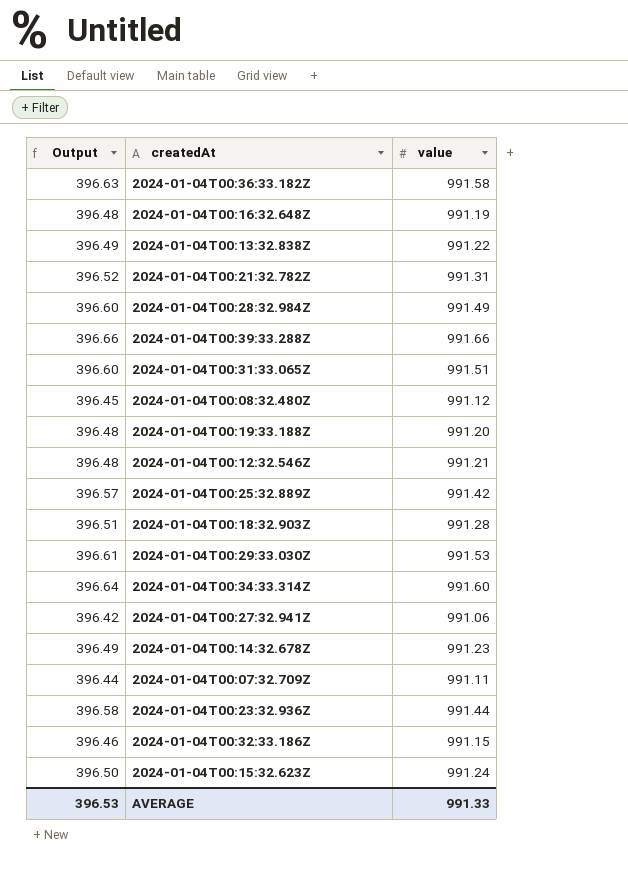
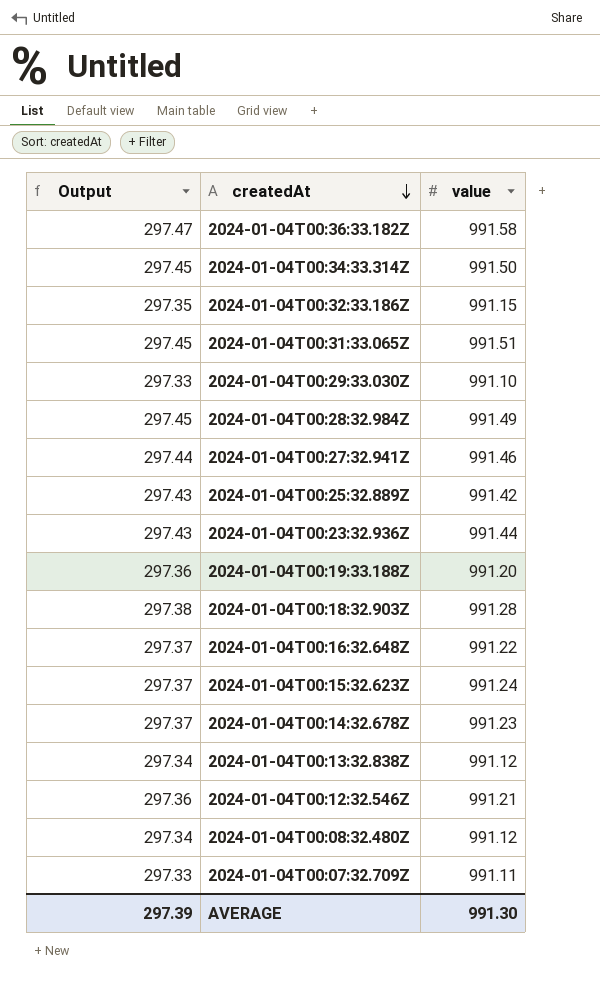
row order: none -> createdAt descending
column Output | formula: [value] * 0.4 -> [value] * 0.3
row 2024-01-04T00:21:32.782Z: 396.52 | 991.31 -> none
row 2024-01-04T00:39:33.288Z: 396.66 | 991.66 -> none
2024-01-04T00:34:33.314Z | value: 991.60 -> 991.50
2024-01-04T00:29:33.030Z | value: 991.53 -> 991.10
2024-01-04T00:27:32.941Z | value: 991.06 -> 991.46
2024-01-04T00:16:32.648Z | value: 991.19 -> 991.22
2024-01-04T00:13:32.838Z | value: 991.22 -> 991.12
AVERAGE | Output: 396.53 -> 297.39
AVERAGE | value: 991.33 -> 991.30

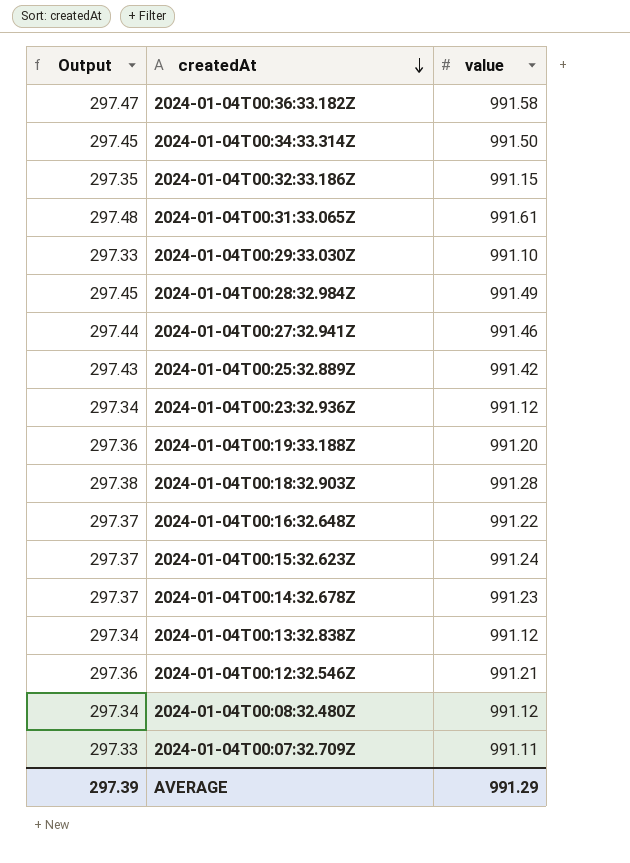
2024-01-04T00:31:33.065Z | Output: 297.45 -> 297.48
2024-01-04T00:31:33.065Z | value: 991.51 -> 991.61
2024-01-04T00:23:32.936Z | Output: 297.43 -> 297.34
2024-01-04T00:23:32.936Z | value: 991.44 -> 991.12
AVERAGE | value: 991.30 -> 991.29

